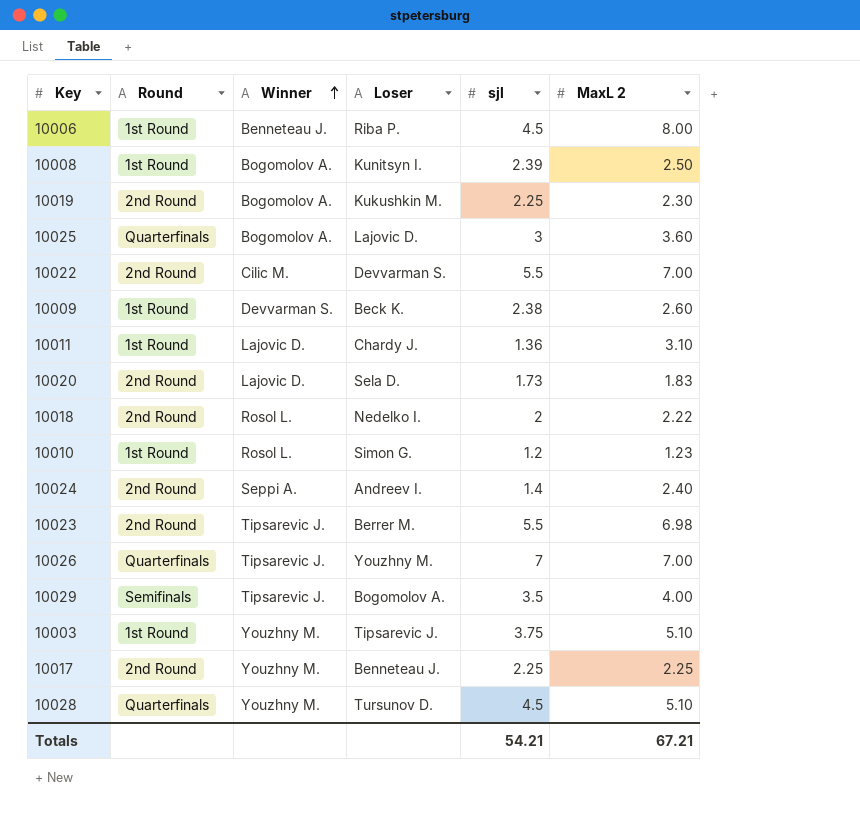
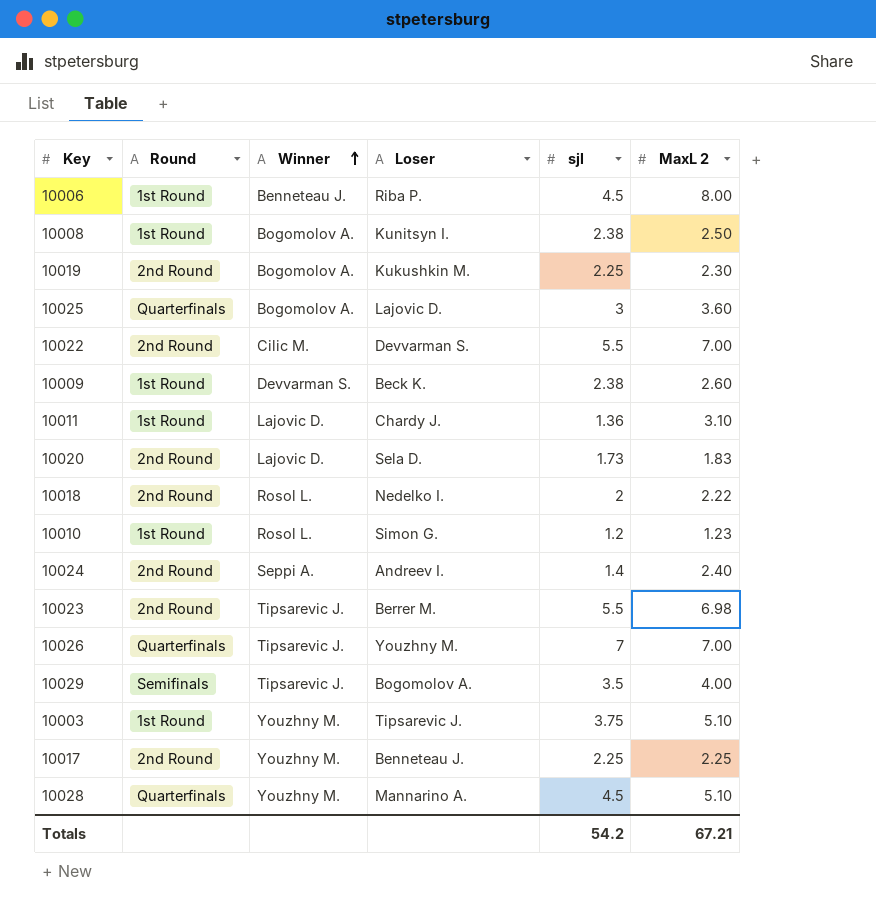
10008 | sjl: 2.39 -> 2.38
10028 | Loser: Tursunov D. -> Mannarino A.
Totals | sjl: 54.21 -> 54.2

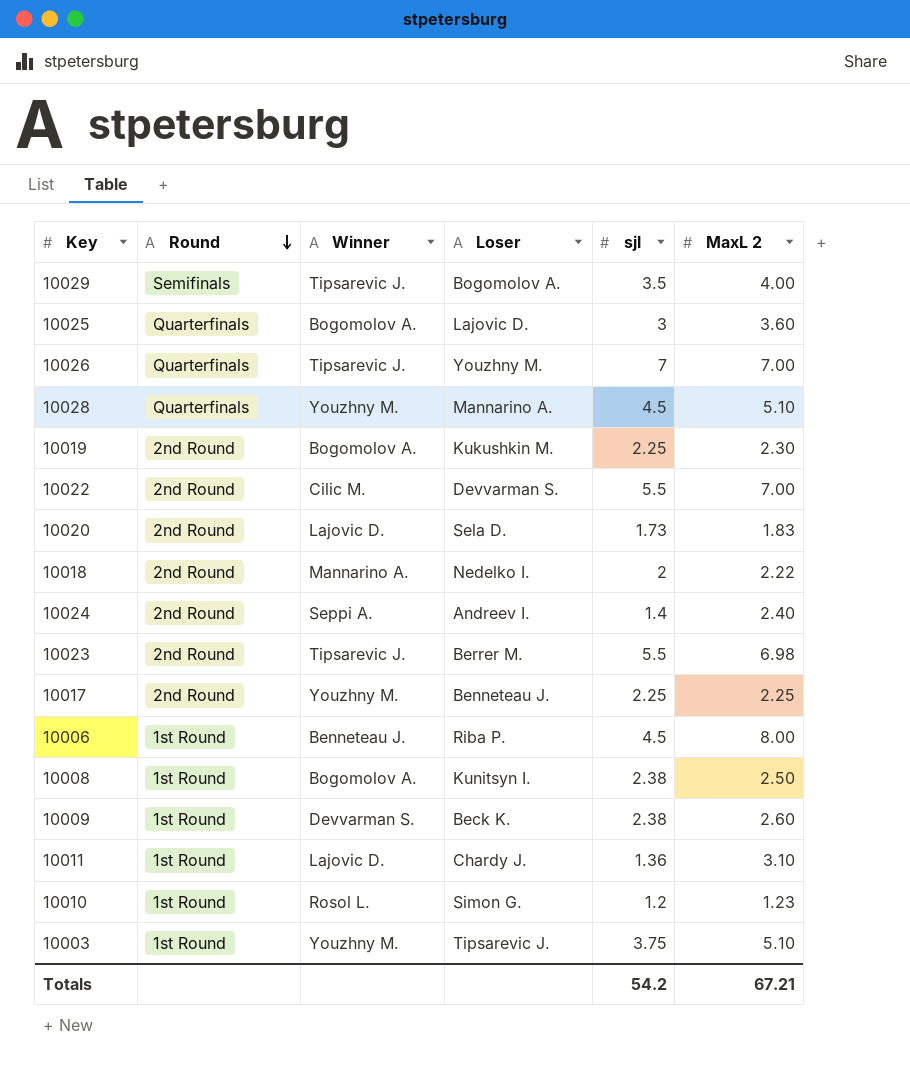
row order: Winner ascending -> Round descending
10018 | Winner: Rosol L. -> Mannarino A.

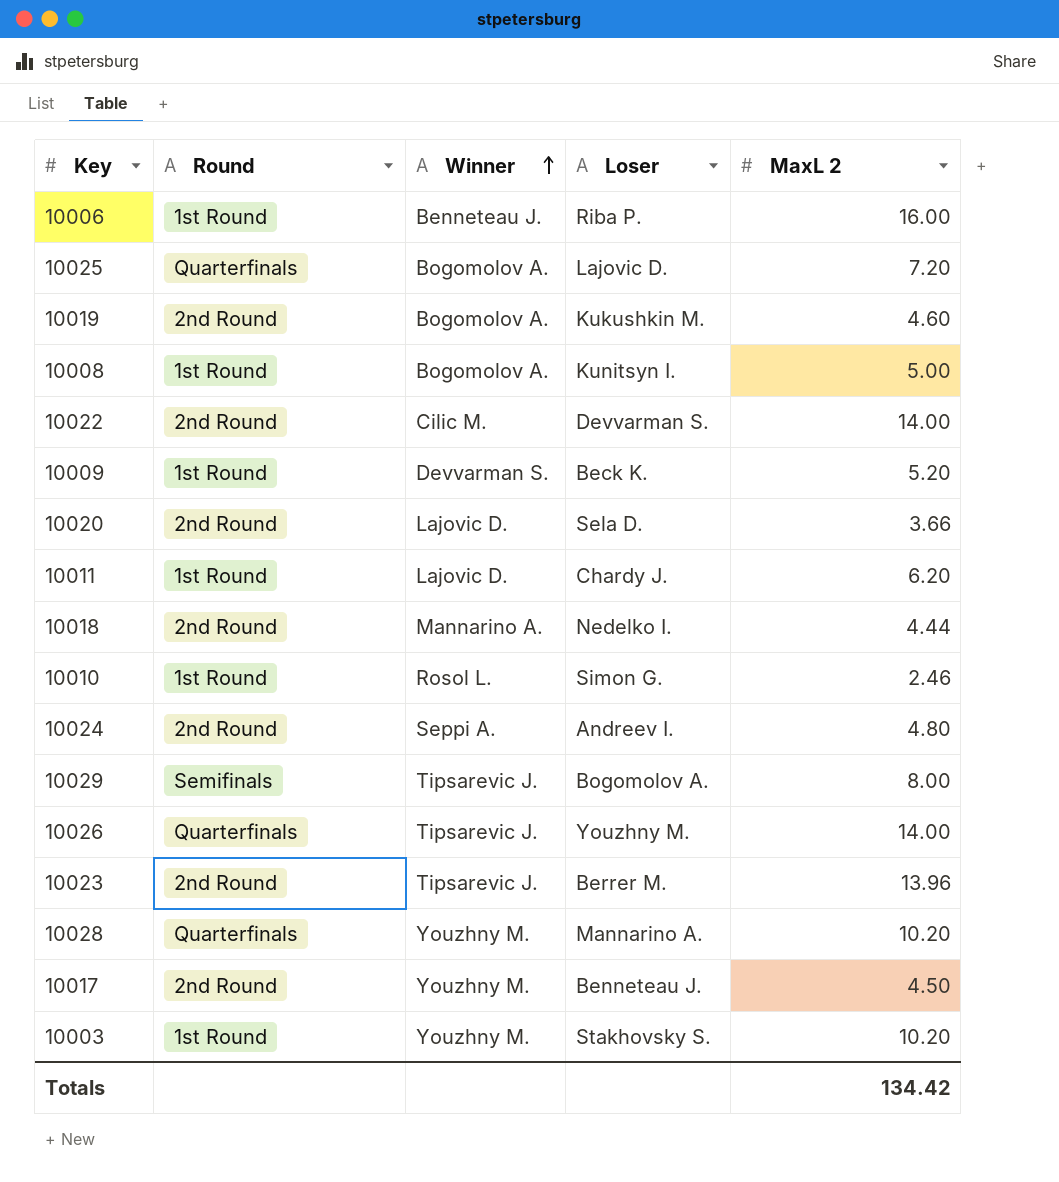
row order: Round descending -> Winner ascending
column sjl | position: 5 -> none
10006 | MaxL 2: 8.00 -> 16.00
10025 | MaxL 2: 3.60 -> 7.20
10019 | MaxL 2: 2.30 -> 4.60
10008 | MaxL 2: 2.50 -> 5.00
10022 | MaxL 2: 7.00 -> 14.00
10009 | MaxL 2: 2.60 -> 5.20
10020 | MaxL 2: 1.83 -> 3.66
10011 | MaxL 2: 3.10 -> 6.20
10018 | MaxL 2: 2.22 -> 4.44
10010 | MaxL 2: 1.23 -> 2.46
10024 | MaxL 2: 2.40 -> 4.80
10029 | MaxL 2: 4.00 -> 8.00
10026 | MaxL 2: 7.00 -> 14.00
10023 | MaxL 2: 6.98 -> 13.96
10028 | MaxL 2: 5.10 -> 10.20
10017 | MaxL 2: 2.25 -> 4.50
10003 | Loser: Tipsarevic J. -> Stakhovsky S.
10003 | MaxL 2: 5.10 -> 10.20
Totals | MaxL 2: 67.21 -> 134.42

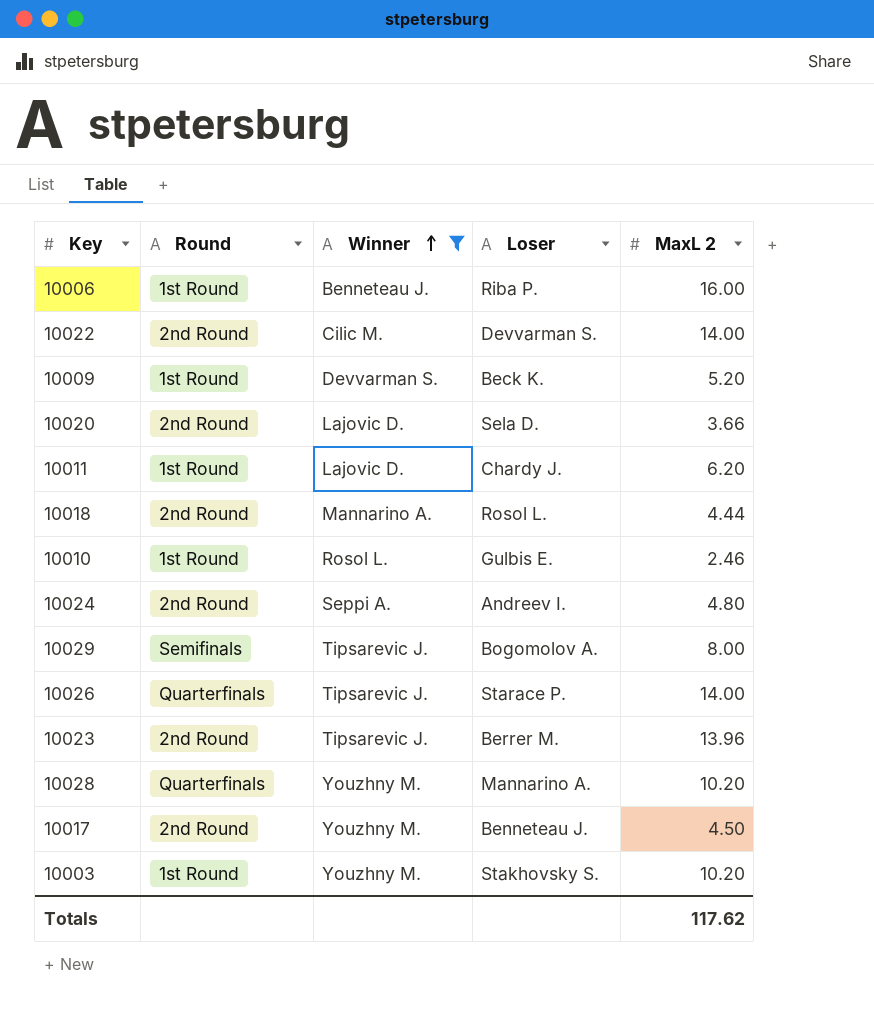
filter: none -> Winner != Bogomolov A.
10018 | Loser: Nedelko I. -> Rosol L.
10010 | Loser: Simon G. -> Gulbis E.
10026 | Loser: Youzhny M. -> Starace P.
Totals | MaxL 2: 134.42 -> 117.62

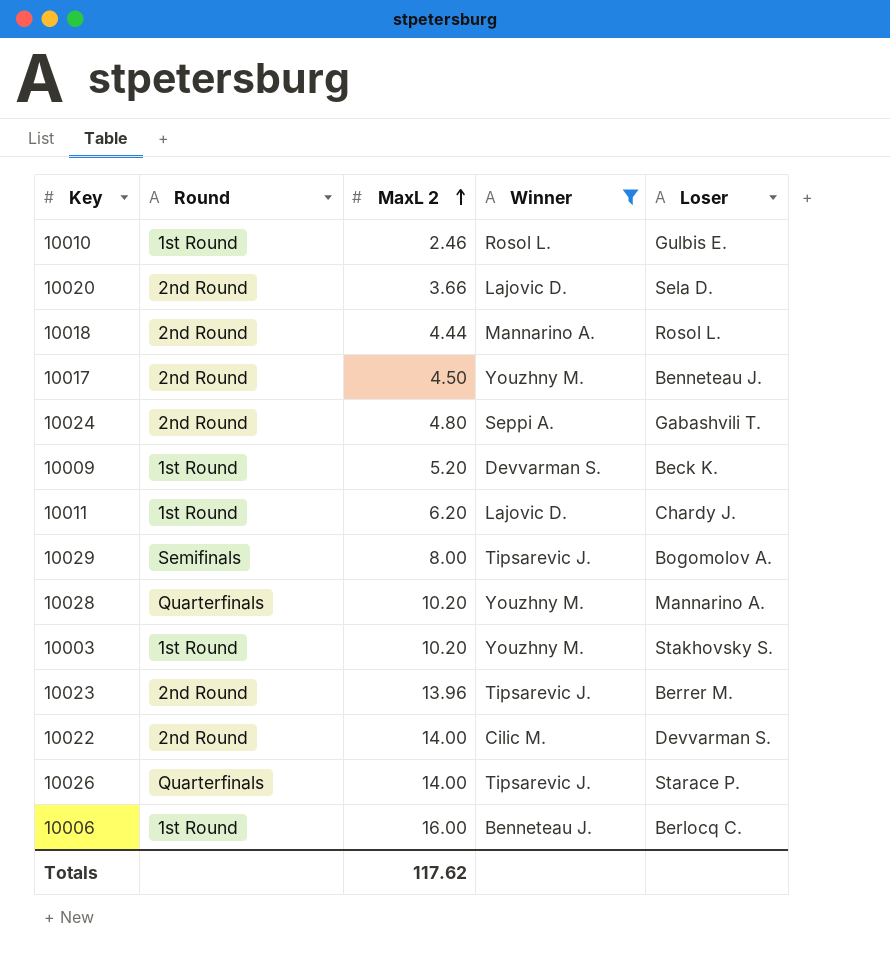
row order: Winner ascending -> MaxL 2 ascending
column MaxL 2 | position: 5 -> 3
10024 | Loser: Andreev I. -> Gabashvili T.
10006 | Loser: Riba P. -> Berlocq C.

